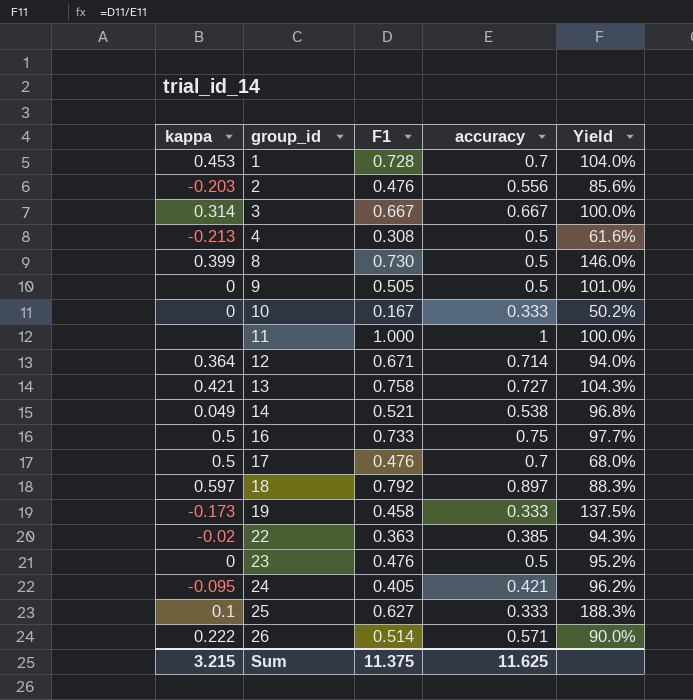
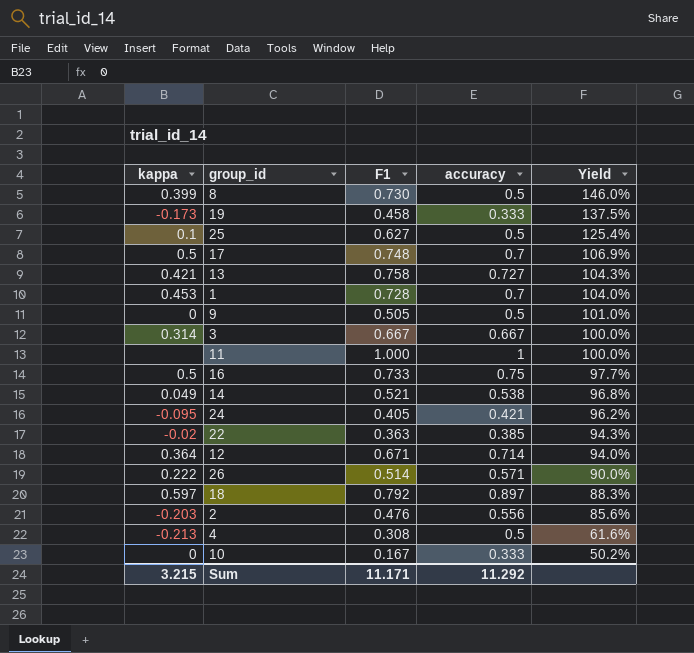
row order: group_id ascending -> Yield descending
row 23: 0 | 0.476 | 0.5 | 95.2% -> none
25 | accuracy: 0.333 -> 0.5
25 | Yield: 188.3% -> 125.4%
17 | F1: 0.476 -> 0.748
17 | Yield: 68.0% -> 106.9%
Sum | F1: 11.375 -> 11.171
Sum | accuracy: 11.625 -> 11.292

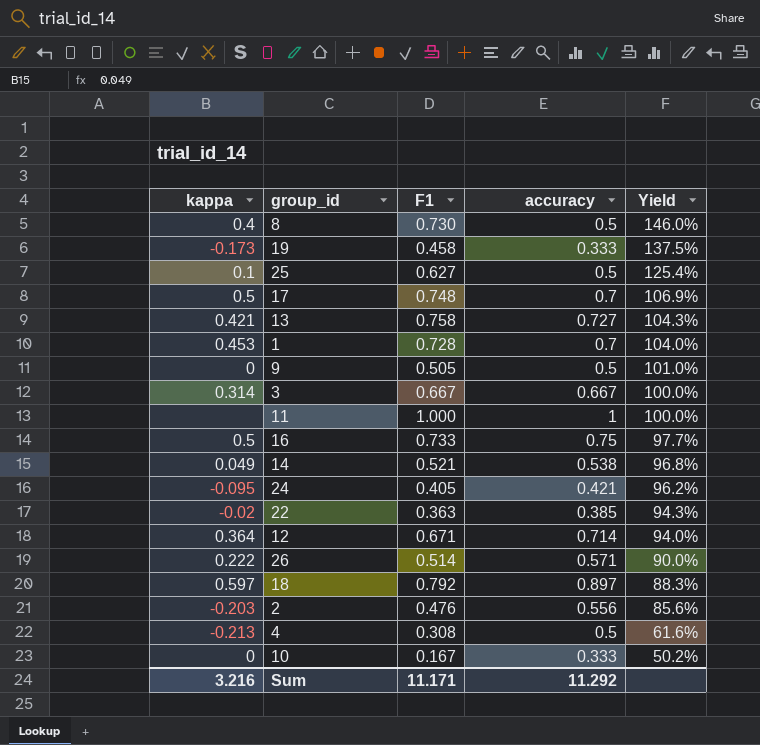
8 | kappa: 0.399 -> 0.4
Sum | kappa: 3.215 -> 3.216

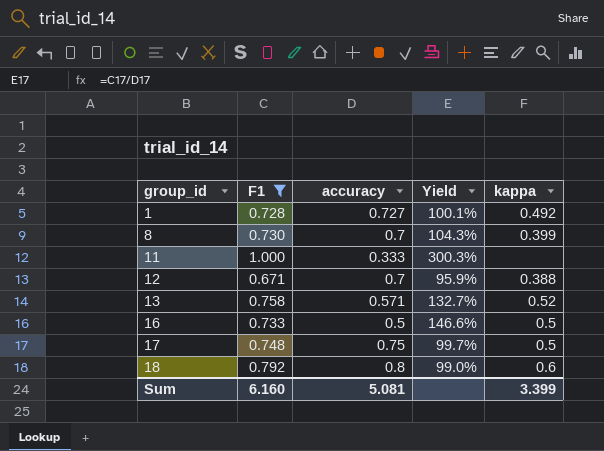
filter: none -> F1 >= 0.671
row order: Yield descending -> group_id ascending
column kappa | position: 1 -> 5
1 | accuracy: 0.7 -> 0.727
1 | Yield: 104.0% -> 100.1%
1 | kappa: 0.453 -> 0.492
8 | accuracy: 0.5 -> 0.7
8 | Yield: 146.0% -> 104.3%
8 | kappa: 0.4 -> 0.399
11 | accuracy: 1 -> 0.333
11 | Yield: 100.0% -> 300.3%
12 | accuracy: 0.714 -> 0.7
12 | Yield: 94.0% -> 95.9%
12 | kappa: 0.364 -> 0.388
13 | accuracy: 0.727 -> 0.571
13 | Yield: 104.3% -> 132.7%
13 | kappa: 0.421 -> 0.52
16 | accuracy: 0.75 -> 0.5
16 | Yield: 97.7% -> 146.6%
17 | accuracy: 0.7 -> 0.75
17 | Yield: 106.9% -> 99.7%
18 | accuracy: 0.897 -> 0.8
18 | Yield: 88.3% -> 99.0%
18 | kappa: 0.597 -> 0.6
Sum | F1: 11.171 -> 6.160
Sum | accuracy: 11.292 -> 5.081
Sum | kappa: 3.216 -> 3.399

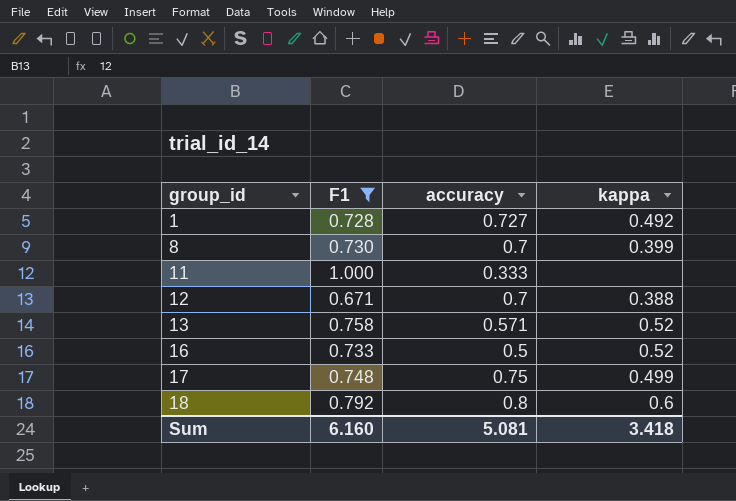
column Yield | formula: [F1] / [accuracy] -> none
16 | kappa: 0.5 -> 0.52
17 | kappa: 0.5 -> 0.499
Sum | kappa: 3.399 -> 3.418

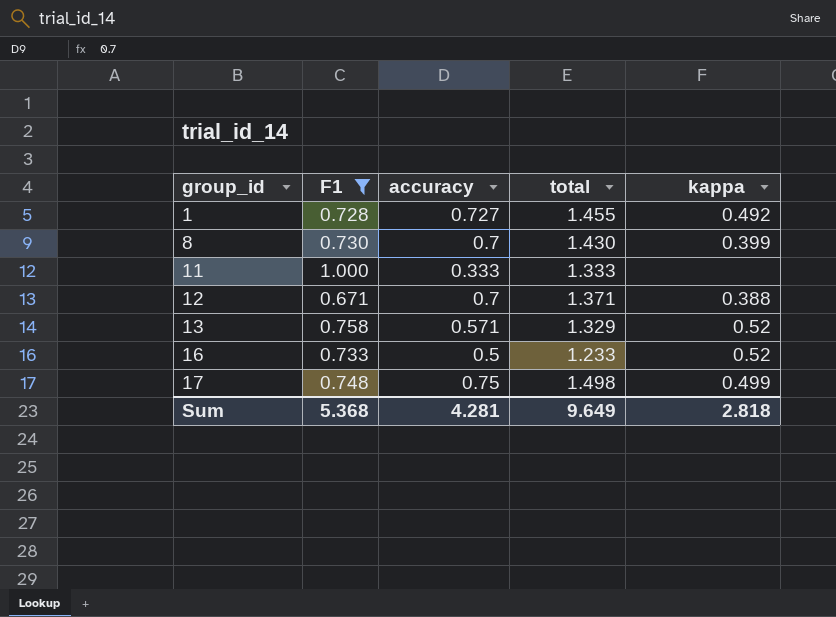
column total | formula: none -> [F1] + [accuracy]
row 18: 0.792 | 0.8 | 0.6 -> none
Sum | F1: 6.160 -> 5.368
Sum | accuracy: 5.081 -> 4.281
Sum | kappa: 3.418 -> 2.818

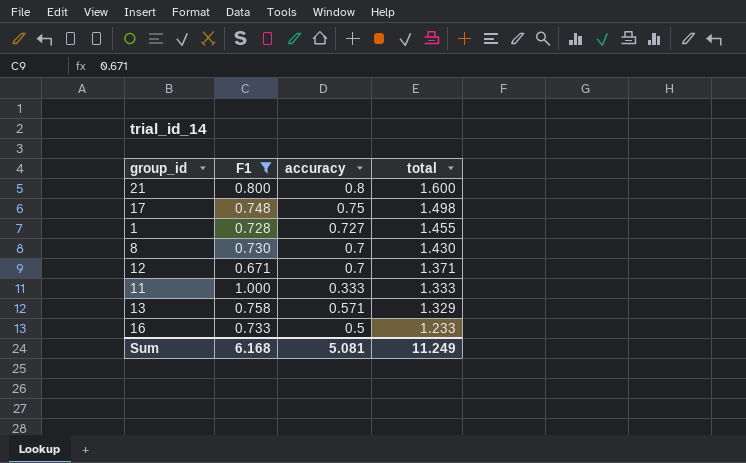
row order: group_id ascending -> total descending
column kappa | position: 5 -> none
row 21: none -> 0.800 | 0.8 | 1.600
Sum | F1: 5.368 -> 6.168
Sum | accuracy: 4.281 -> 5.081
Sum | total: 9.649 -> 11.249

